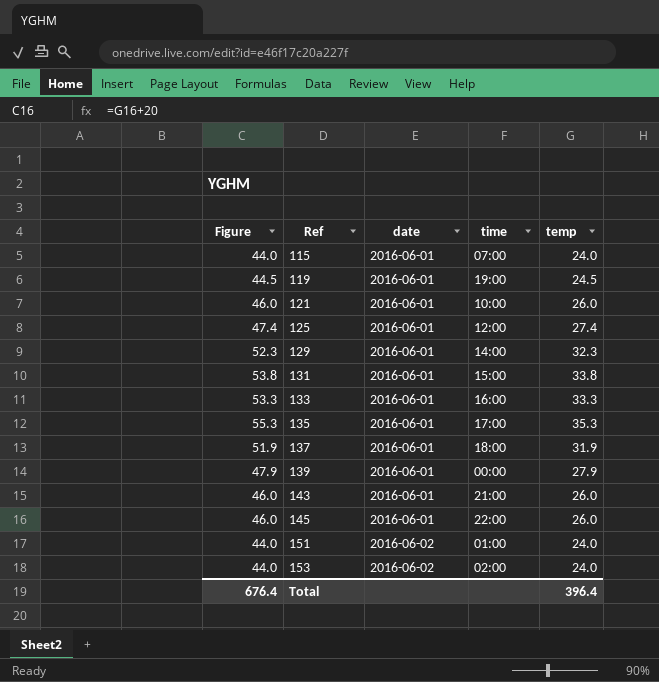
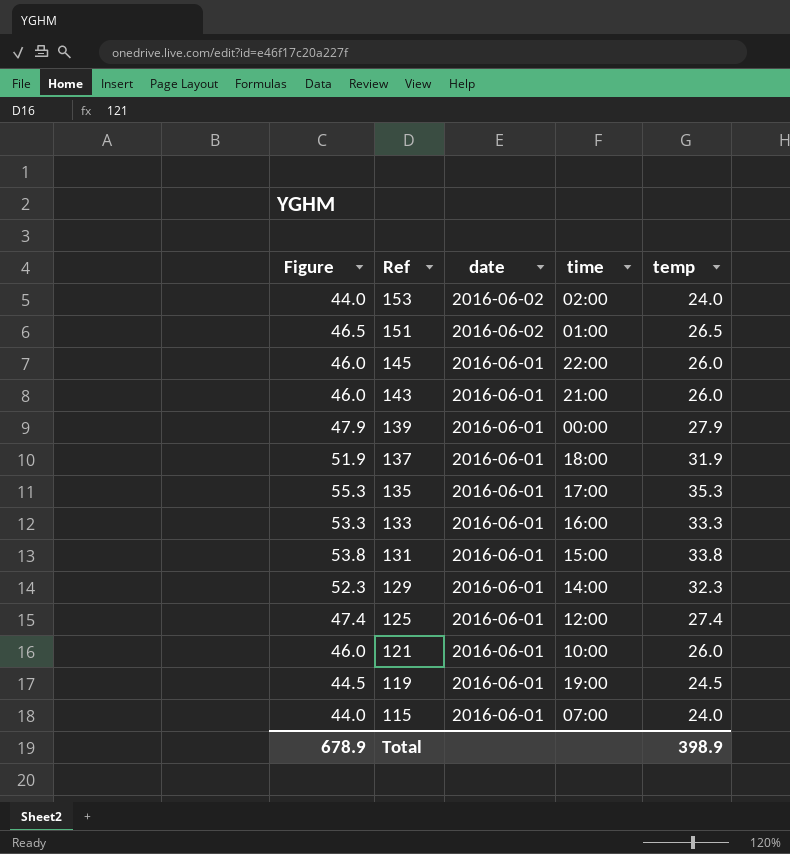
row order: Ref ascending -> Ref descending
151 | Figure: 44.0 -> 46.5
151 | temp: 24.0 -> 26.5
Total | Figure: 676.4 -> 678.9
Total | temp: 396.4 -> 398.9

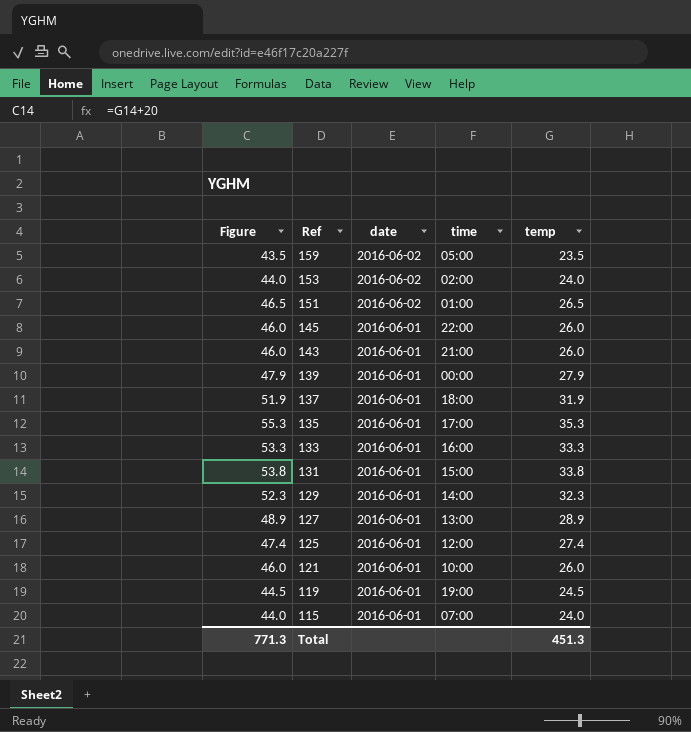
row 159: none -> 43.5 | 2016-06-02 | 05:00 | 23.5
row 127: none -> 48.9 | 2016-06-01 | 13:00 | 28.9
Total | Figure: 678.9 -> 771.3
Total | temp: 398.9 -> 451.3

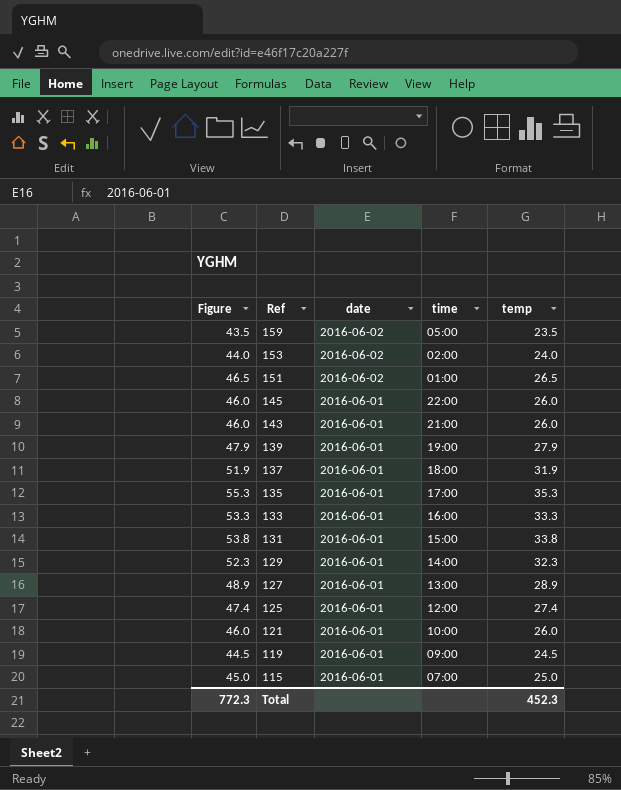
139 | time: 00:00 -> 19:00
119 | time: 19:00 -> 09:00
115 | Figure: 44.0 -> 45.0
115 | temp: 24.0 -> 25.0
Total | Figure: 771.3 -> 772.3
Total | temp: 451.3 -> 452.3

